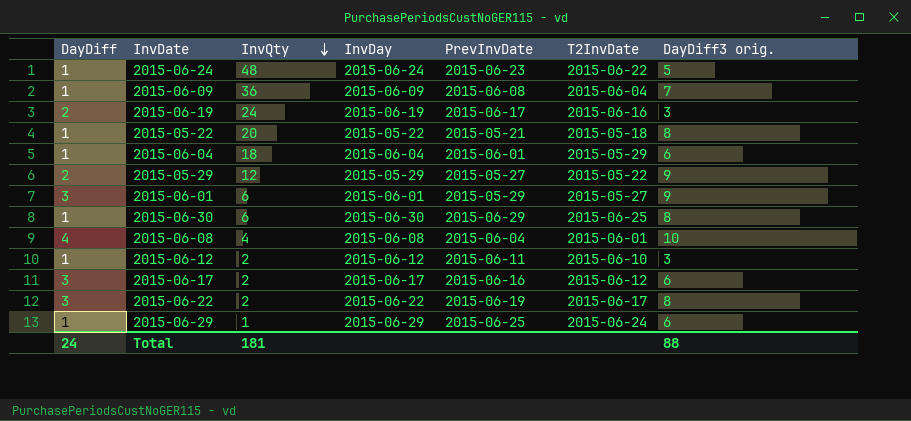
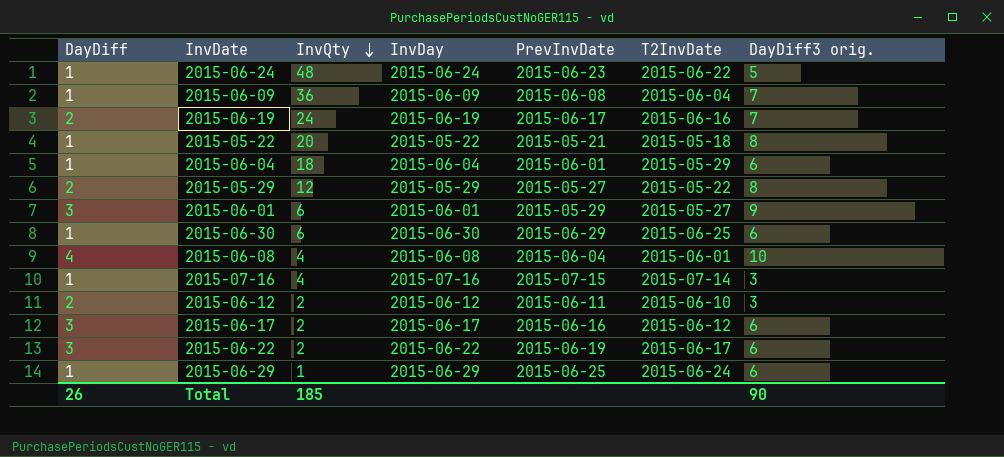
2015-06-19 | DayDiff3 orig.: 3 -> 7
2015-05-29 | DayDiff3 orig.: 9 -> 8
2015-06-30 | DayDiff3 orig.: 8 -> 6
row 2015-07-16: none -> 1 | 4 | 2015-07-16 | 2015-07-15 | 2015-07-14 | 3
2015-06-12 | DayDiff: 1 -> 2
2015-06-22 | DayDiff3 orig.: 8 -> 6
Total | DayDiff: 24 -> 26
Total | InvQty: 181 -> 185
Total | DayDiff3 orig.: 88 -> 90

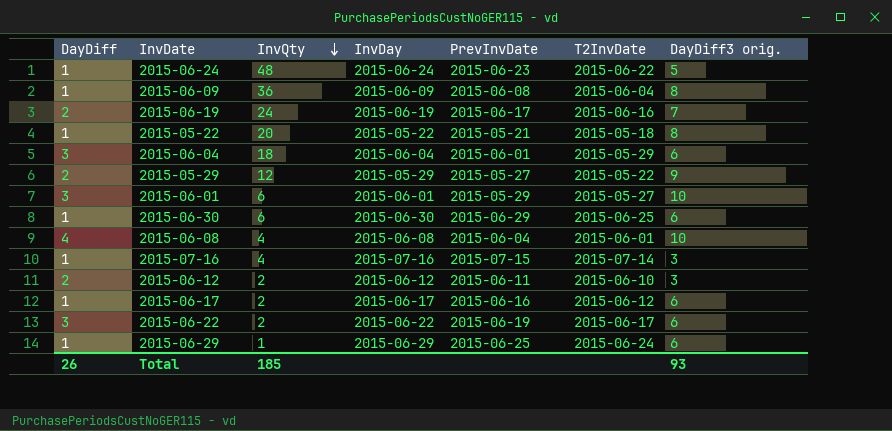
2015-06-09 | DayDiff3 orig.: 7 -> 8
2015-06-04 | DayDiff: 1 -> 3
2015-05-29 | DayDiff3 orig.: 8 -> 9
2015-06-01 | DayDiff3 orig.: 9 -> 10
2015-06-17 | DayDiff: 3 -> 1
Total | DayDiff3 orig.: 90 -> 93

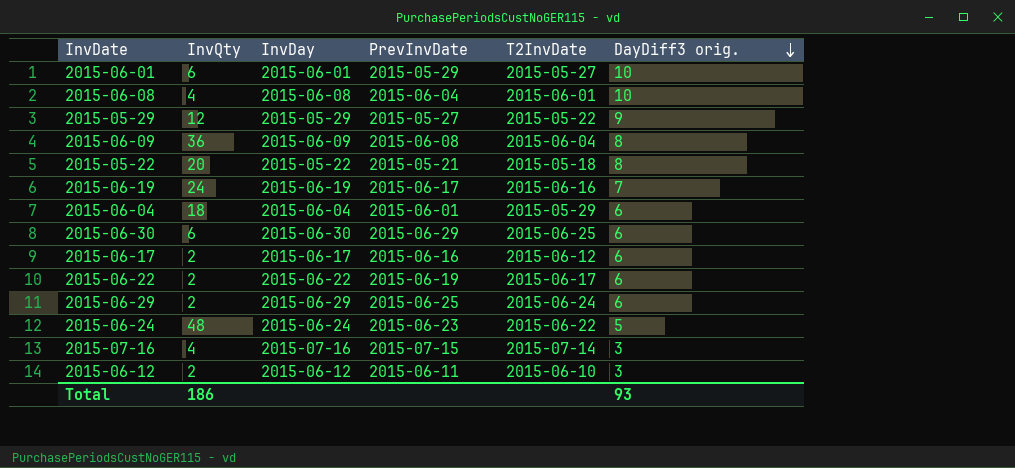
row order: InvQty descending -> DayDiff3 orig. descending
column DayDiff | position: 1 -> none
2015-06-29 | InvQty: 1 -> 2
Total | InvQty: 185 -> 186

